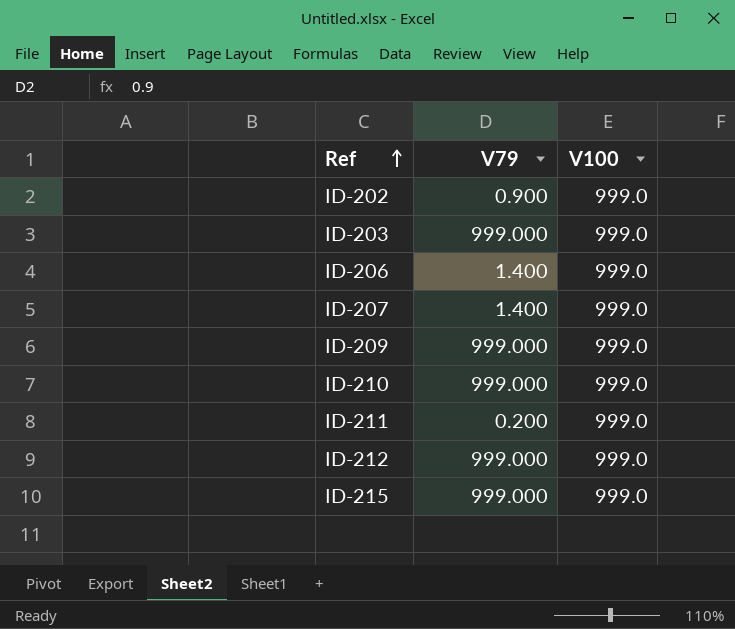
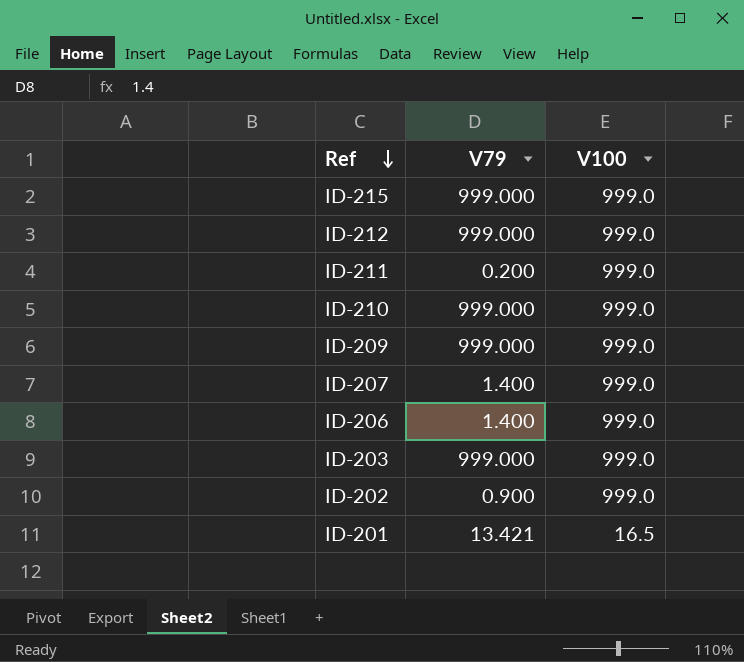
row order: Ref ascending -> Ref descending
row ID-201: none -> 13.421 | 16.5

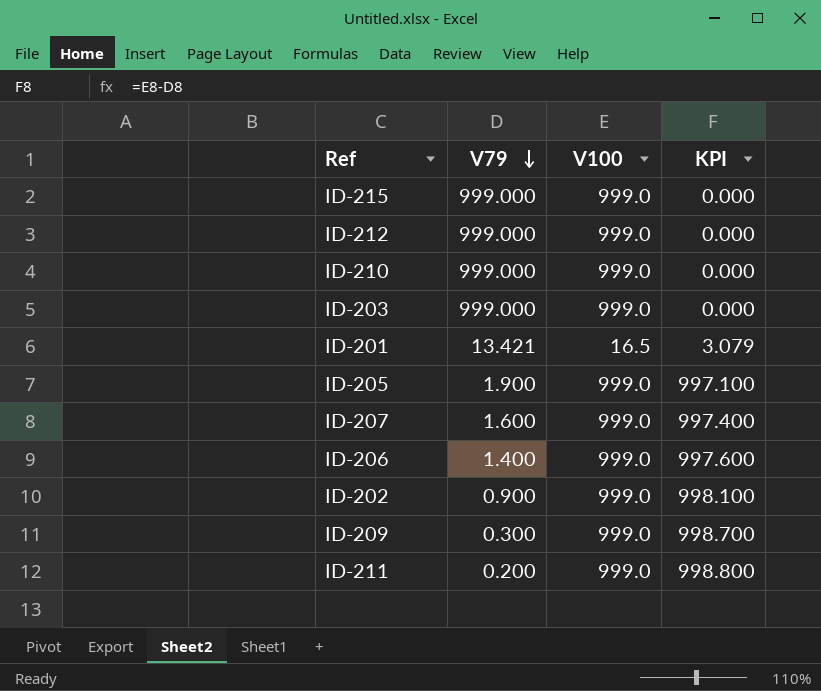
row order: Ref descending -> V79 descending
column KPI | formula: none -> [V100] - [V79]
row ID-205: none -> 1.900 | 999.0 | 997.100
ID-207 | V79: 1.400 -> 1.600
ID-209 | V79: 999.000 -> 0.300

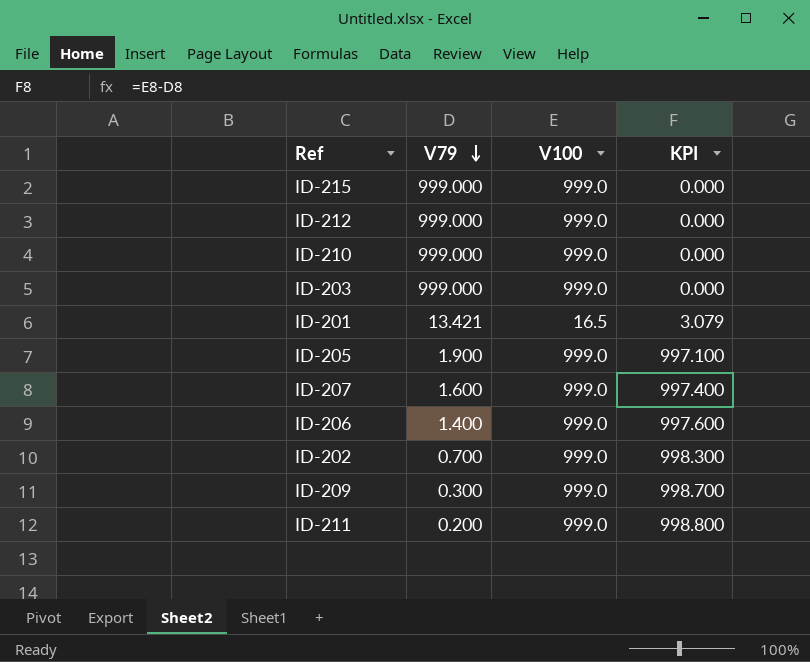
ID-202 | V79: 0.900 -> 0.700
ID-202 | KPI: 998.100 -> 998.300

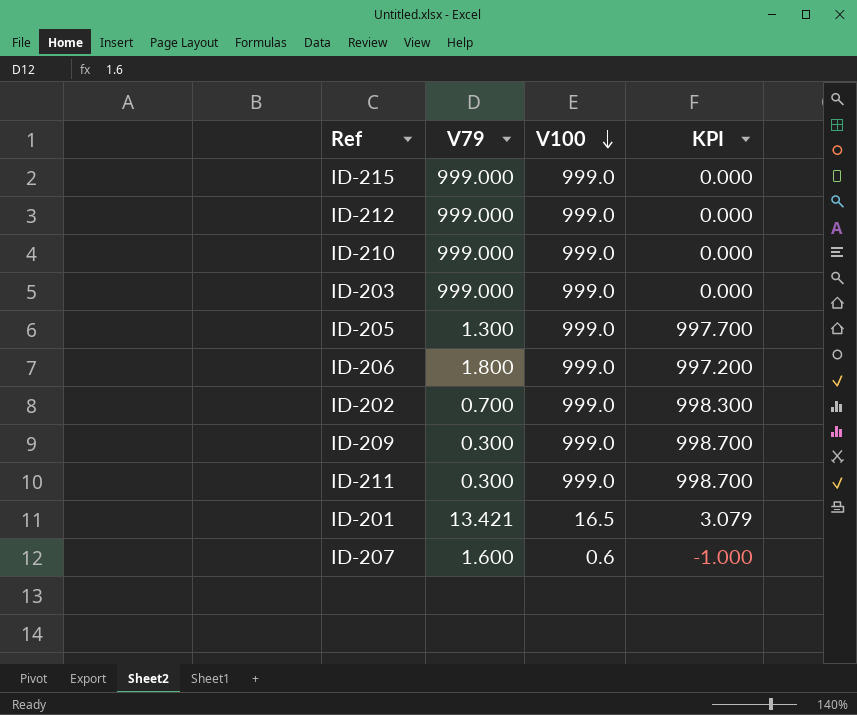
row order: V79 descending -> V100 descending
ID-205 | V79: 1.900 -> 1.300
ID-205 | KPI: 997.100 -> 997.700
ID-206 | V79: 1.400 -> 1.800
ID-206 | KPI: 997.600 -> 997.200
ID-211 | V79: 0.200 -> 0.300
ID-211 | KPI: 998.800 -> 998.700
ID-207 | V100: 999.0 -> 0.6
ID-207 | KPI: 997.400 -> -1.000

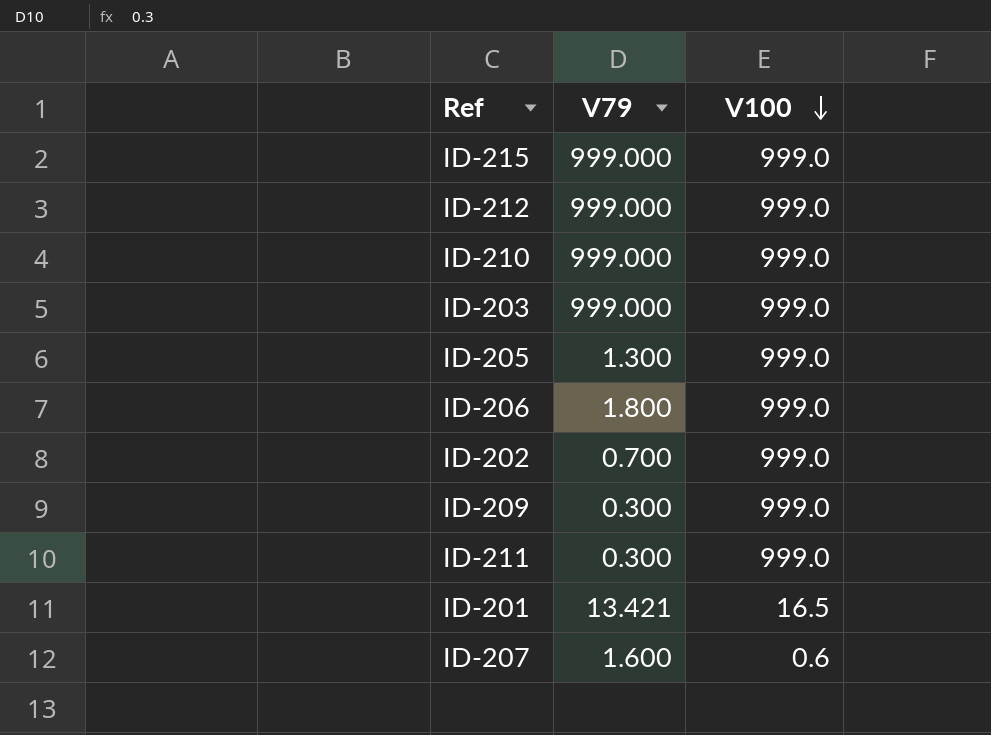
column KPI | formula: [V100] - [V79] -> none

